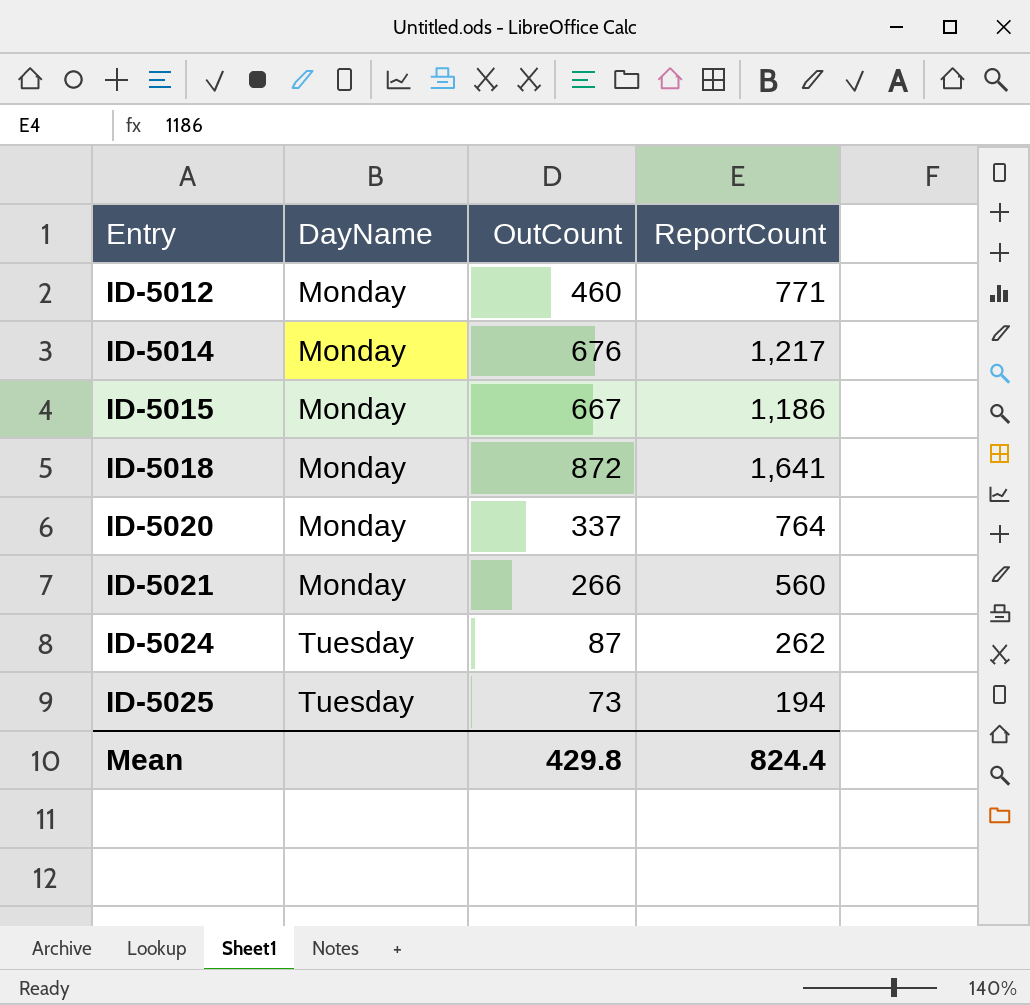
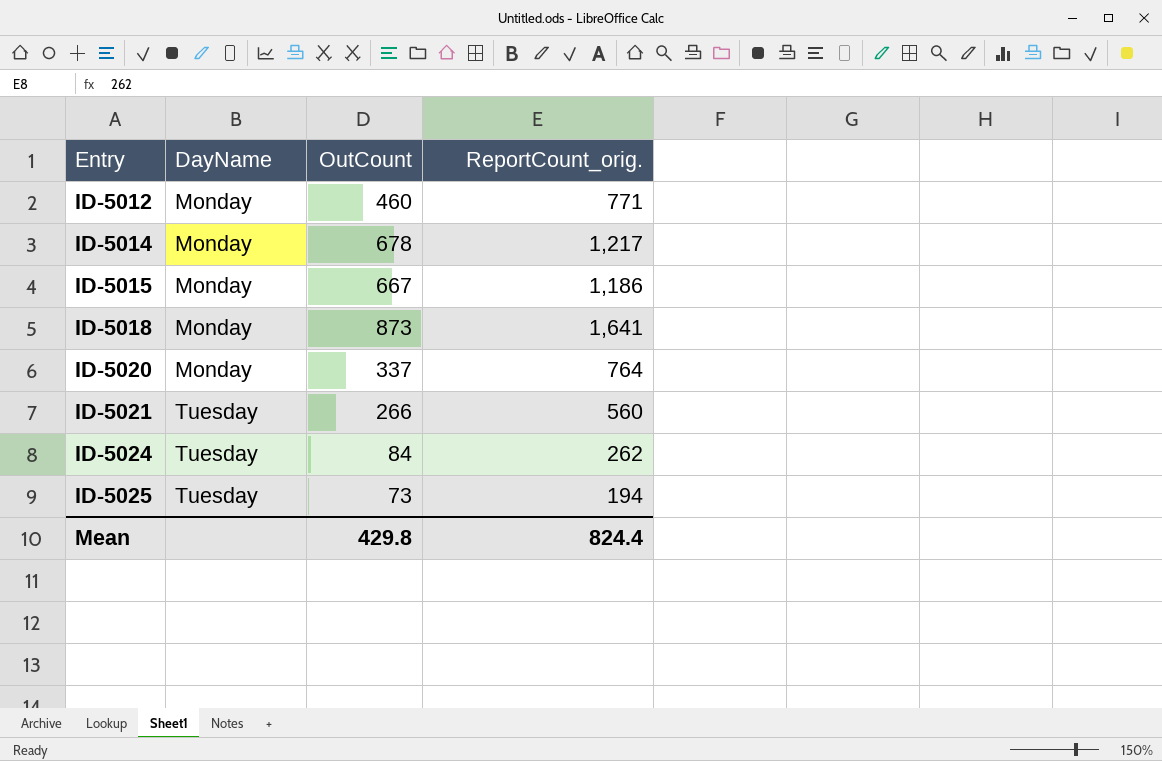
column name: ReportCount -> ReportCount_orig.
ID-5014 | OutCount: 676 -> 678
ID-5018 | OutCount: 872 -> 873
ID-5021 | DayName: Monday -> Tuesday
ID-5024 | OutCount: 87 -> 84

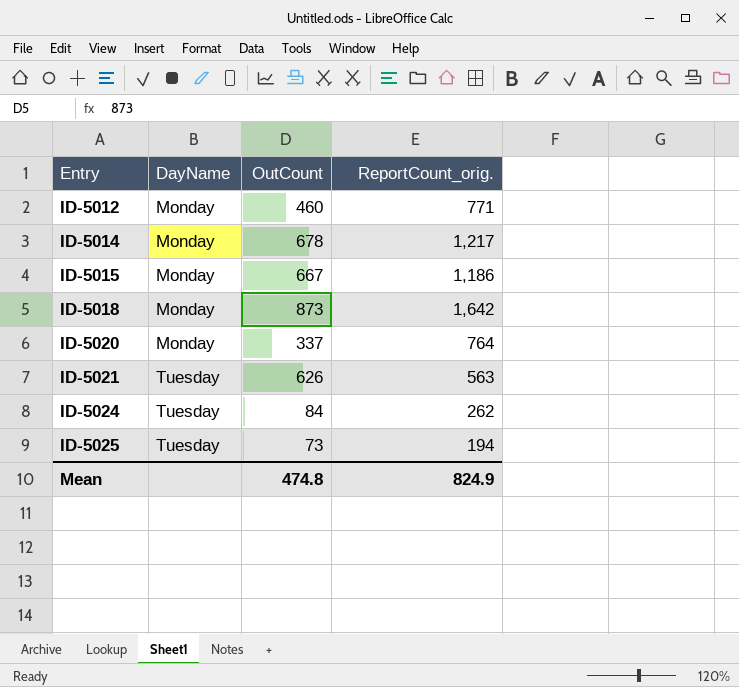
ID-5018 | ReportCount_orig.: 1,641 -> 1,642
ID-5021 | OutCount: 266 -> 626
ID-5021 | ReportCount_orig.: 560 -> 563
Mean | OutCount: 429.8 -> 474.8
Mean | ReportCount_orig.: 824.4 -> 824.9

